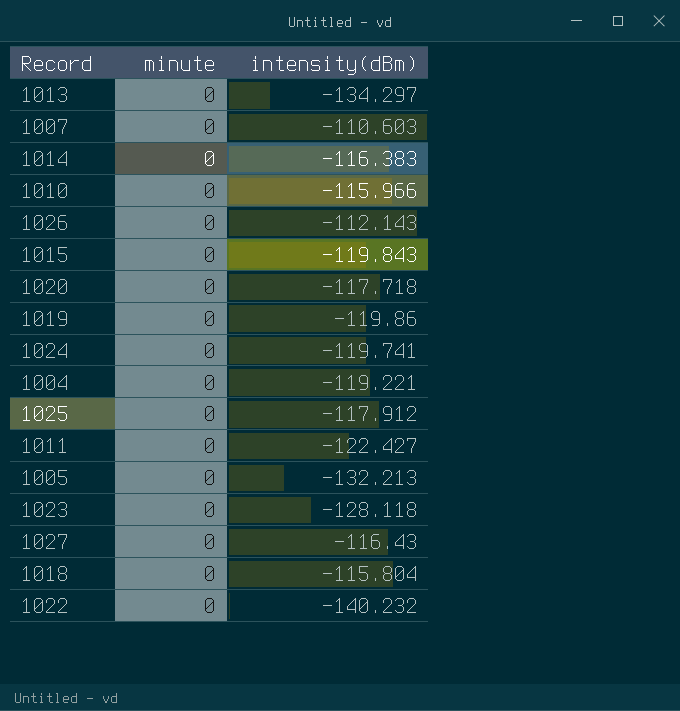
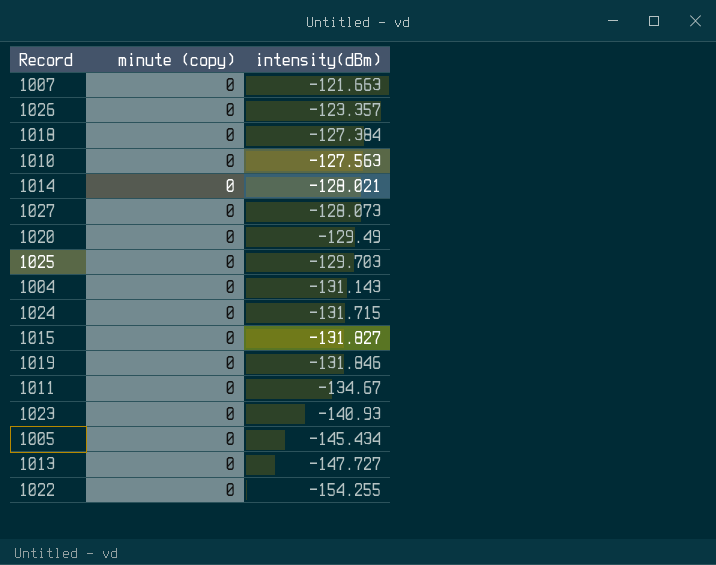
row order: none -> intensity(dBm) descending
column name: minute -> minute (copy)
1007 | intensity(dBm): -110.603 -> -121.663
1026 | intensity(dBm): -112.143 -> -123.357
1018 | intensity(dBm): -115.804 -> -127.384
1010 | intensity(dBm): -115.966 -> -127.563
1014 | intensity(dBm): -116.383 -> -128.021
1027 | intensity(dBm): -116.43 -> -128.073
1020 | intensity(dBm): -117.718 -> -129.49
1025 | intensity(dBm): -117.912 -> -129.703
1004 | intensity(dBm): -119.221 -> -131.143
1024 | intensity(dBm): -119.741 -> -131.715
1015 | intensity(dBm): -119.843 -> -131.827
1019 | intensity(dBm): -119.86 -> -131.846
1011 | intensity(dBm): -122.427 -> -134.67
1023 | intensity(dBm): -128.118 -> -140.93
1005 | intensity(dBm): -132.213 -> -145.434
1013 | intensity(dBm): -134.297 -> -147.727
1022 | intensity(dBm): -140.232 -> -154.255

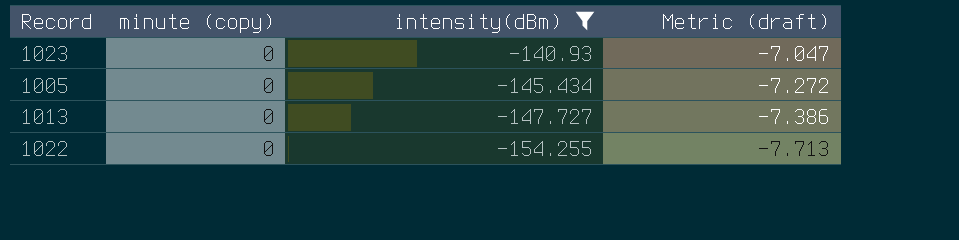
filter: none -> intensity(dBm) <= -140.93
column Metric (draft) | formula: none -> [intensity(dBm)] * 0.05

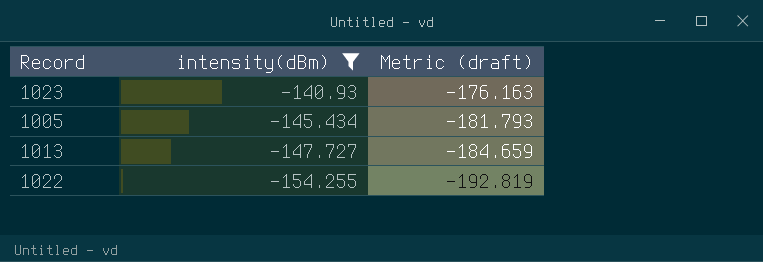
column minute (copy) | position: 2 -> none
column Metric (draft) | formula: [intensity(dBm)] * 0.05 -> [intensity(dBm)] * 1.25

